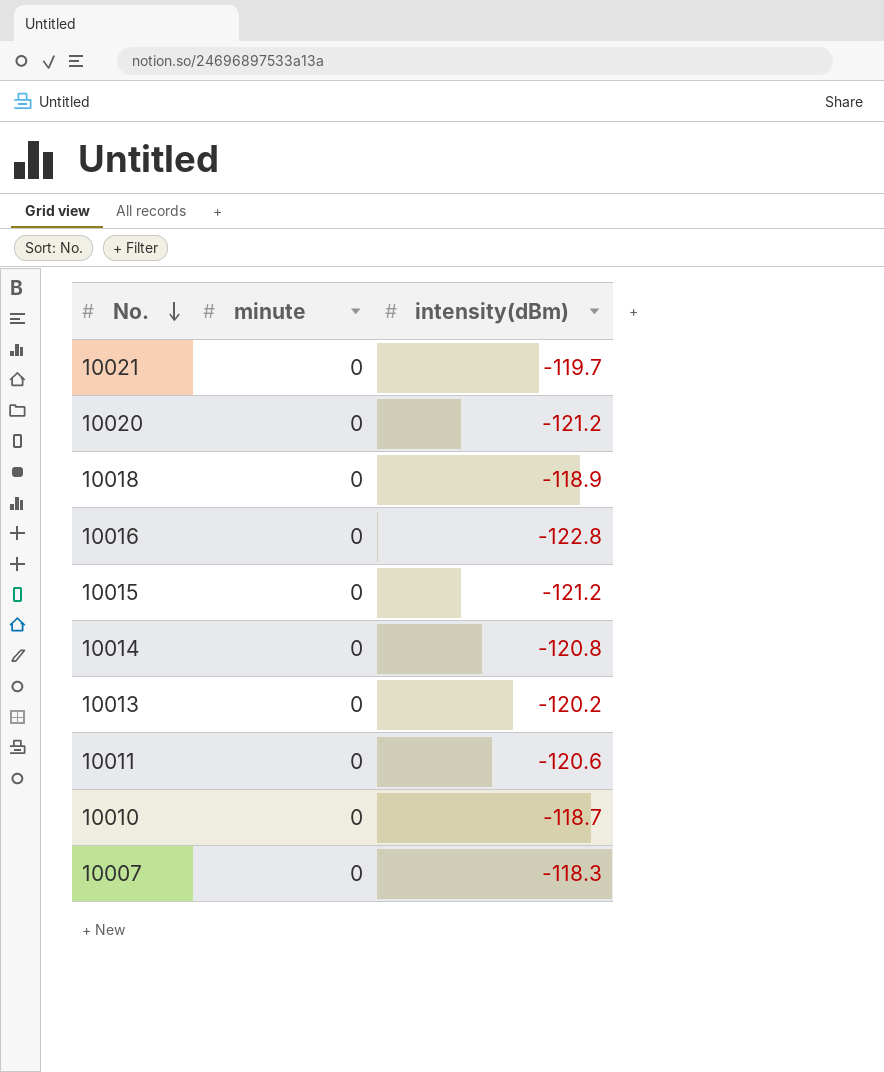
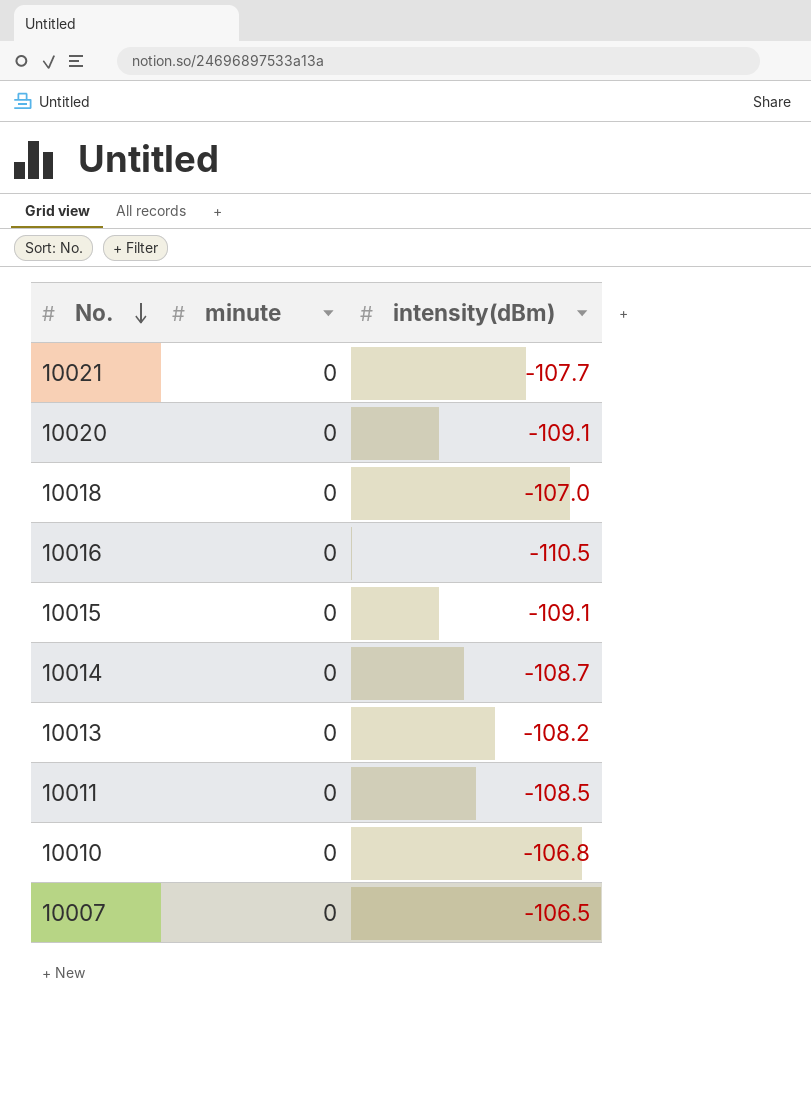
10021 | intensity(dBm): -119.7 -> -107.7
10020 | intensity(dBm): -121.2 -> -109.1
10018 | intensity(dBm): -118.9 -> -107.0
10016 | intensity(dBm): -122.8 -> -110.5
10015 | intensity(dBm): -121.2 -> -109.1
10014 | intensity(dBm): -120.8 -> -108.7
10013 | intensity(dBm): -120.2 -> -108.2
10011 | intensity(dBm): -120.6 -> -108.5
10010 | intensity(dBm): -118.7 -> -106.8
10007 | intensity(dBm): -118.3 -> -106.5

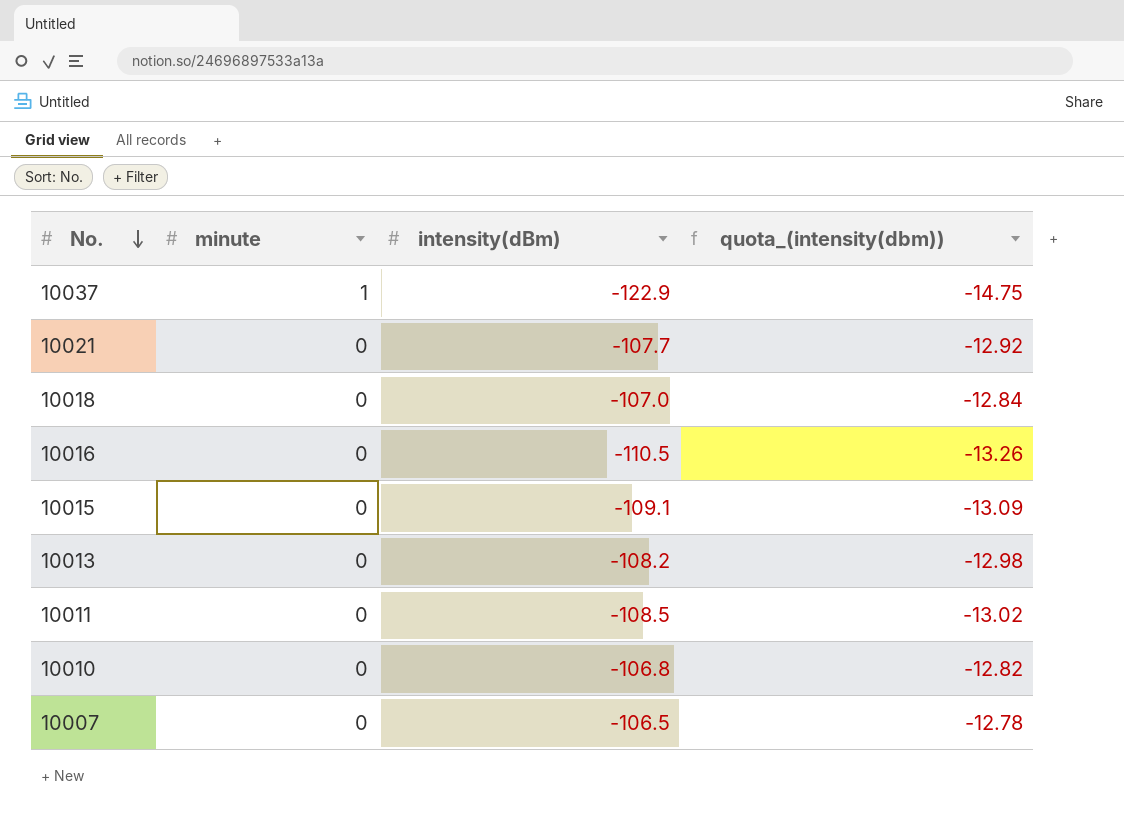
column quota_(intensity(dbm)) | formula: none -> [intensity(dBm)] * 0.12
row 10020: 0 | -109.1 -> none
row 10014: 0 | -108.7 -> none
row 10037: none -> 1 | -122.9 | -14.75

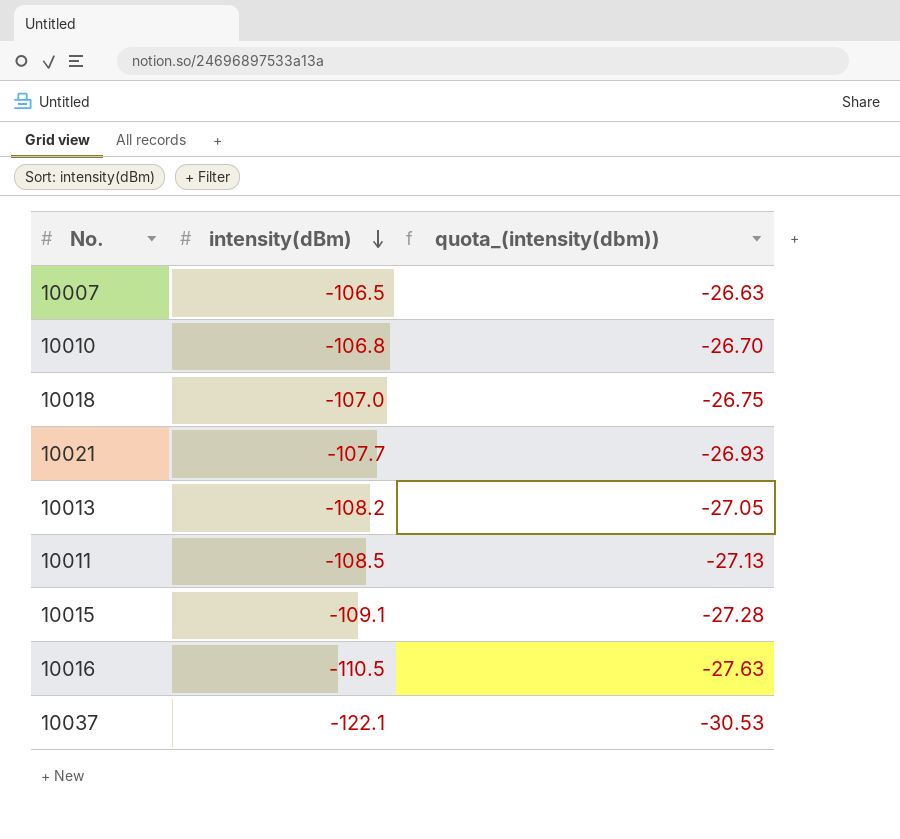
row order: No. descending -> intensity(dBm) descending
column minute | position: 2 -> none
column quota_(intensity(dbm)) | formula: [intensity(dBm)] * 0.12 -> [intensity(dBm)] * 0.25
10037 | intensity(dBm): -122.9 -> -122.1

